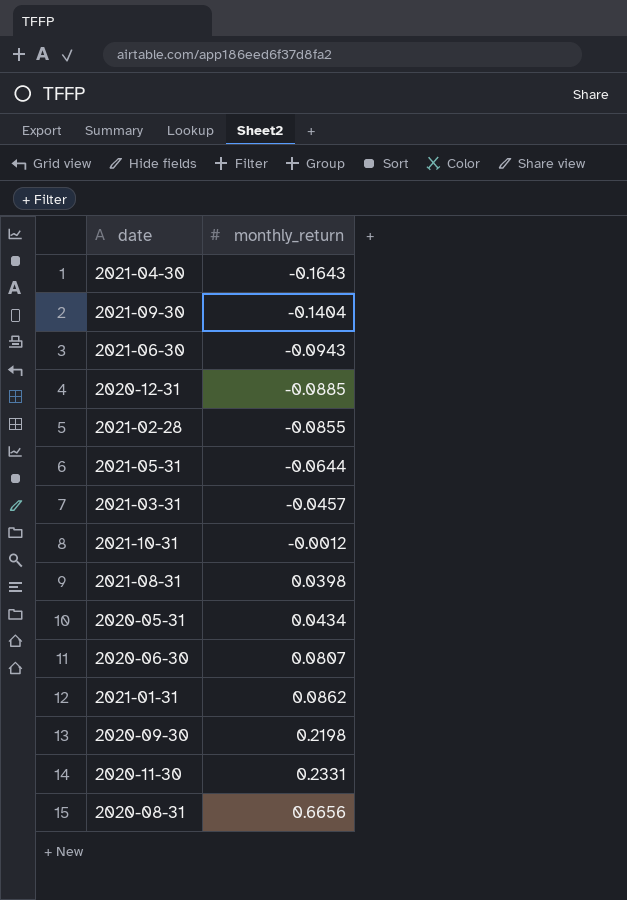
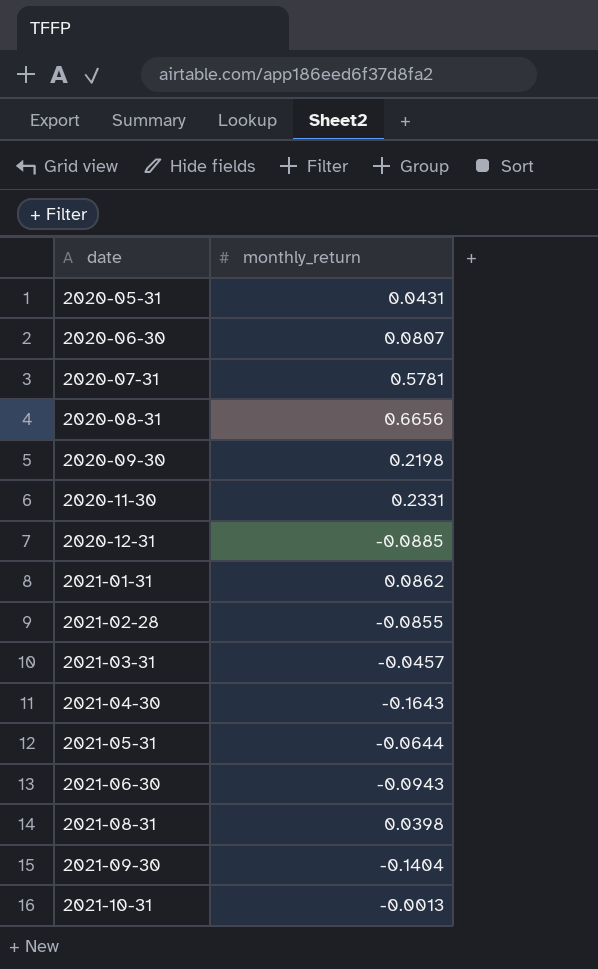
row order: monthly_return ascending -> date ascending
2020-05-31 | monthly_return: 0.0434 -> 0.0431
row 2020-07-31: none -> 0.5781
2021-10-31 | monthly_return: -0.0012 -> -0.0013

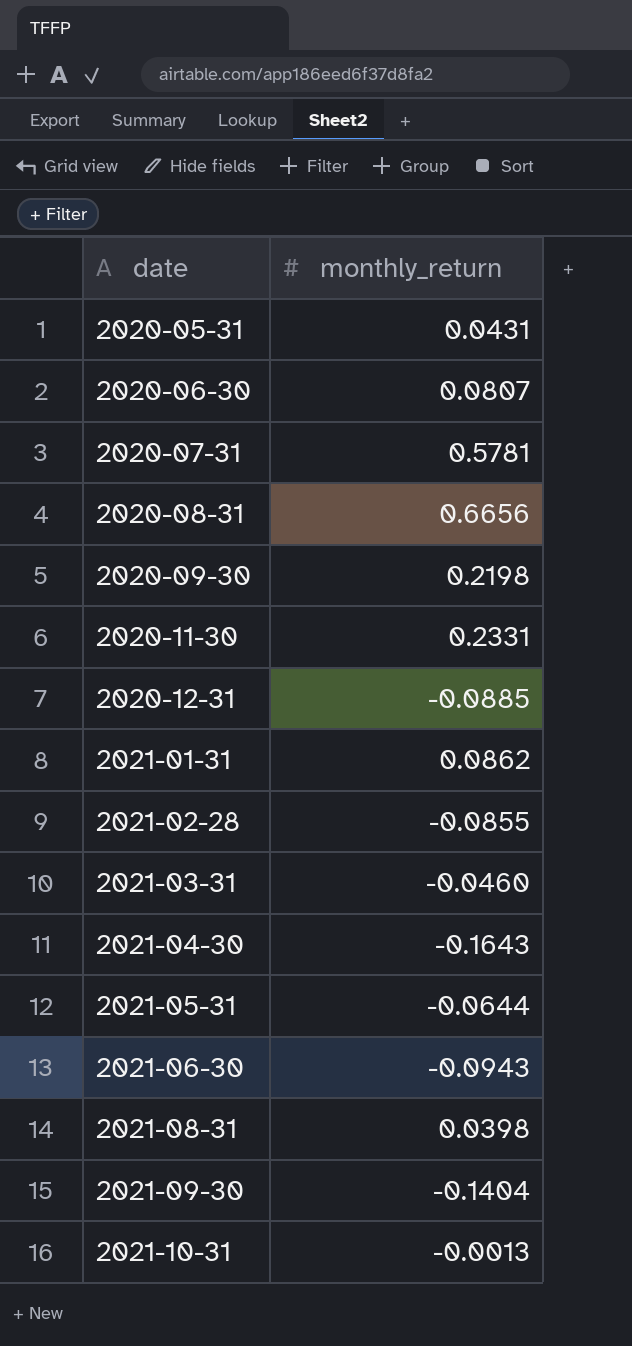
2021-03-31 | monthly_return: -0.0457 -> -0.0460

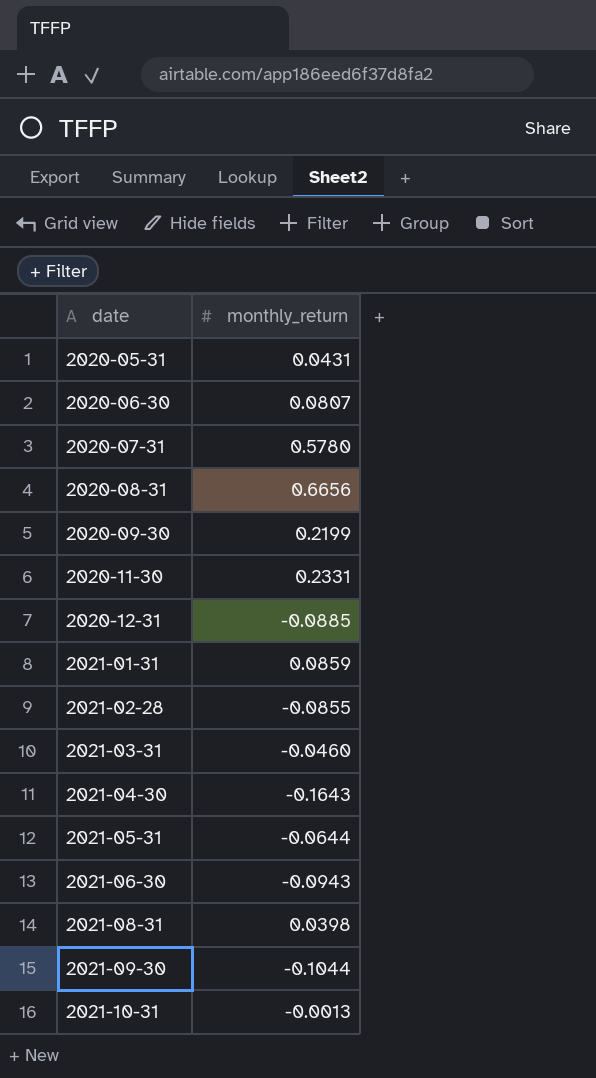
2020-07-31 | monthly_return: 0.5781 -> 0.5780
2020-09-30 | monthly_return: 0.2198 -> 0.2199
2021-01-31 | monthly_return: 0.0862 -> 0.0859
2021-09-30 | monthly_return: -0.1404 -> -0.1044

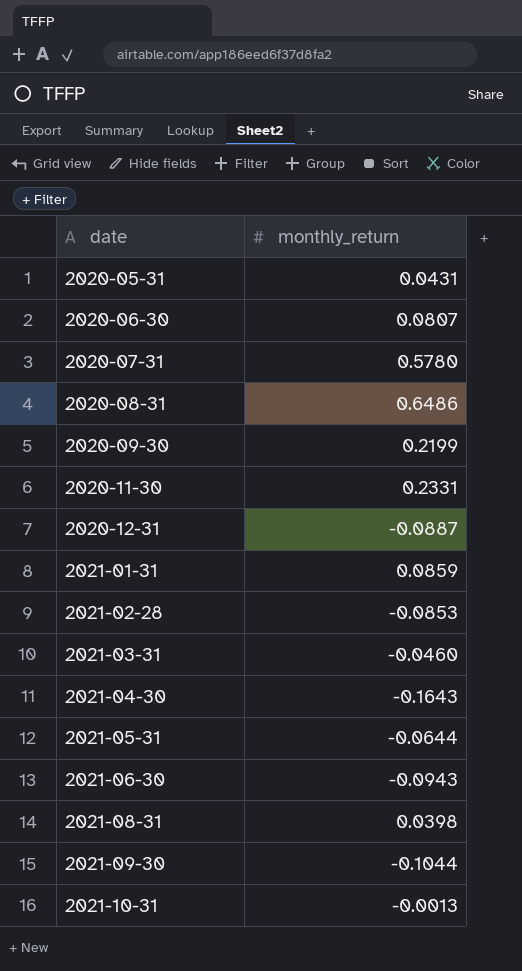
2020-08-31 | monthly_return: 0.6656 -> 0.6486
2020-12-31 | monthly_return: -0.0885 -> -0.0887
2021-02-28 | monthly_return: -0.0855 -> -0.0853

